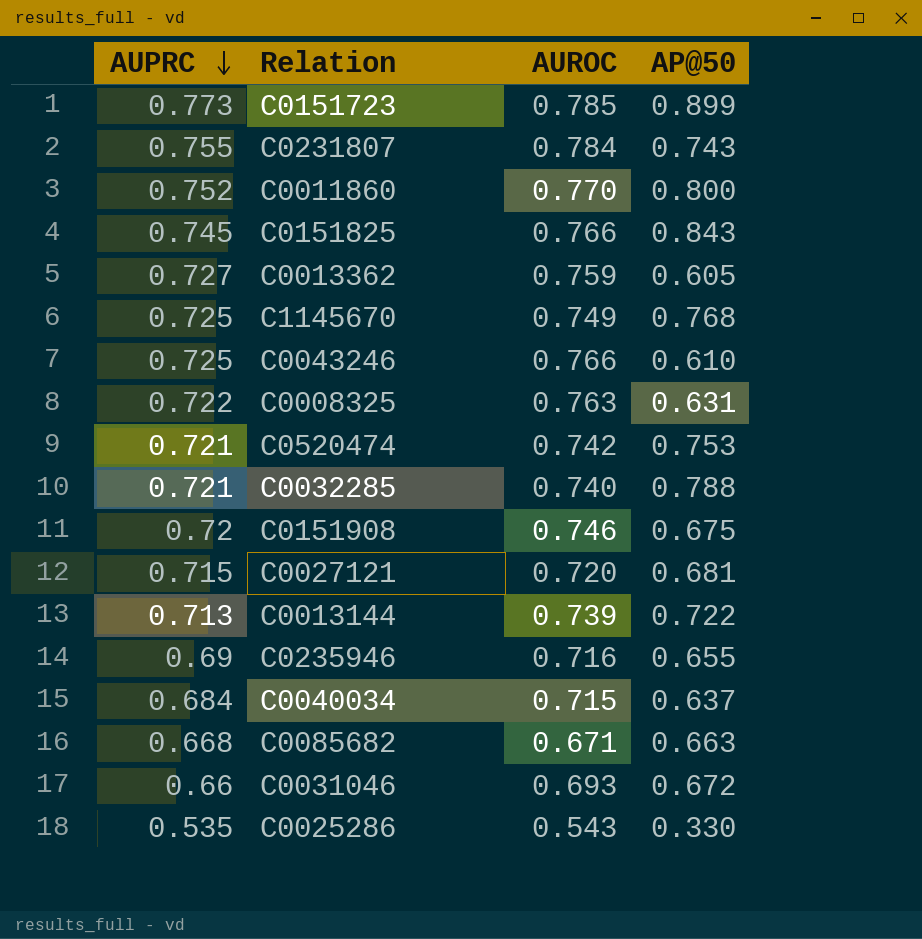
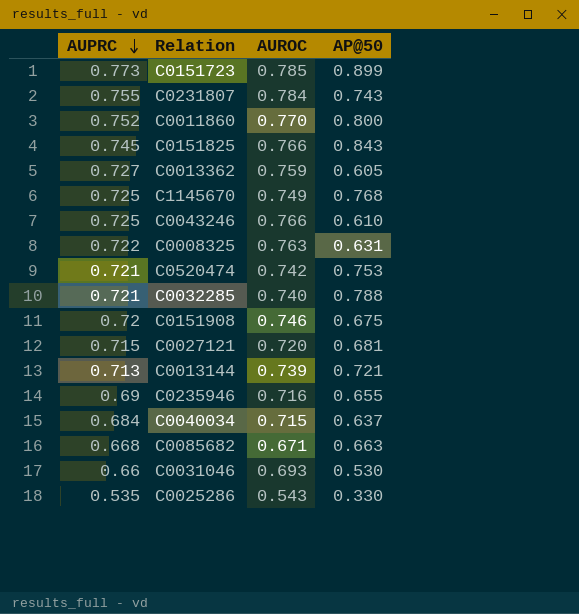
C0013144 | AP@50: 0.722 -> 0.721
C0031046 | AP@50: 0.672 -> 0.530

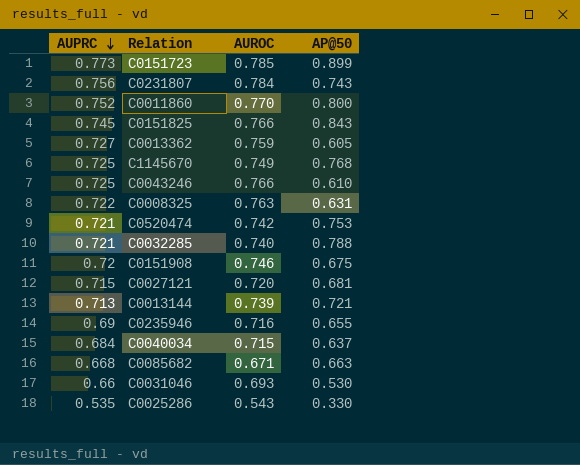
C0231807 | AUPRC: 0.755 -> 0.756

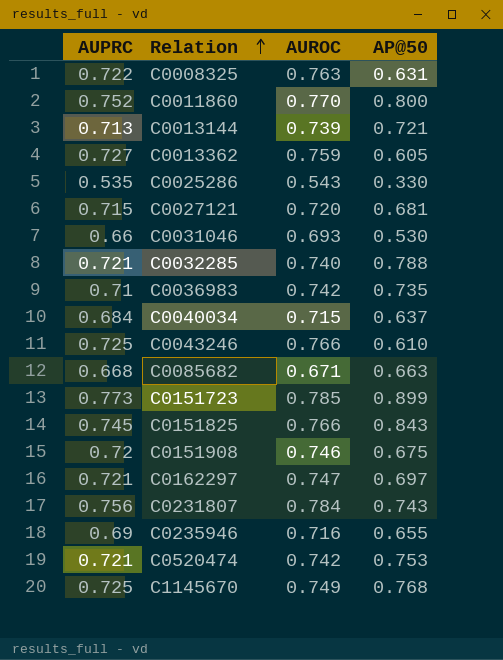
row order: AUPRC descending -> Relation ascending
row C0036983: none -> 0.71 | 0.742 | 0.735
row C0162297: none -> 0.721 | 0.747 | 0.697

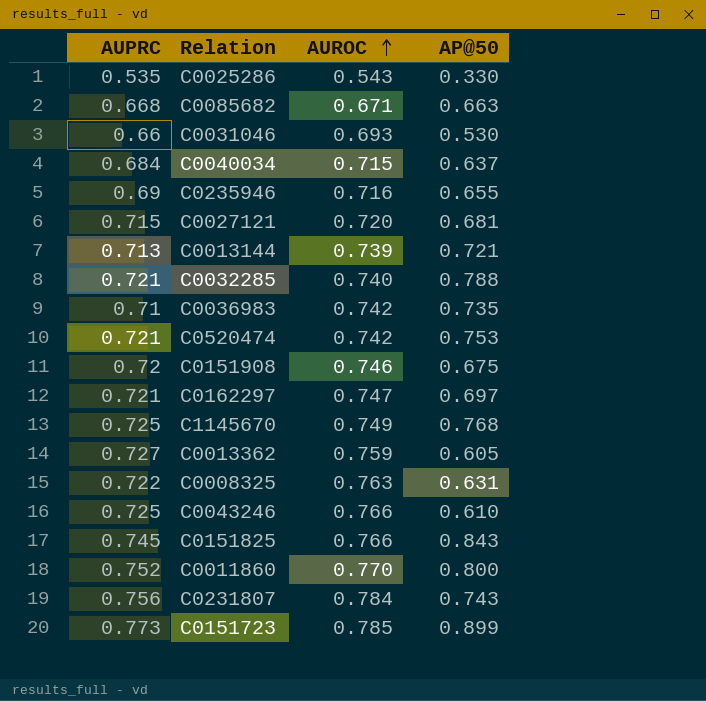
row order: Relation ascending -> AUROC ascending

